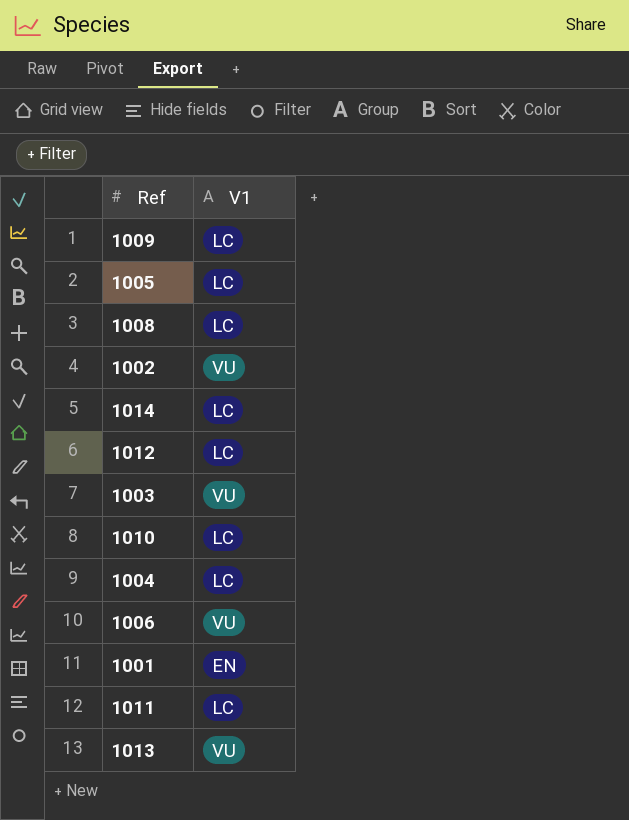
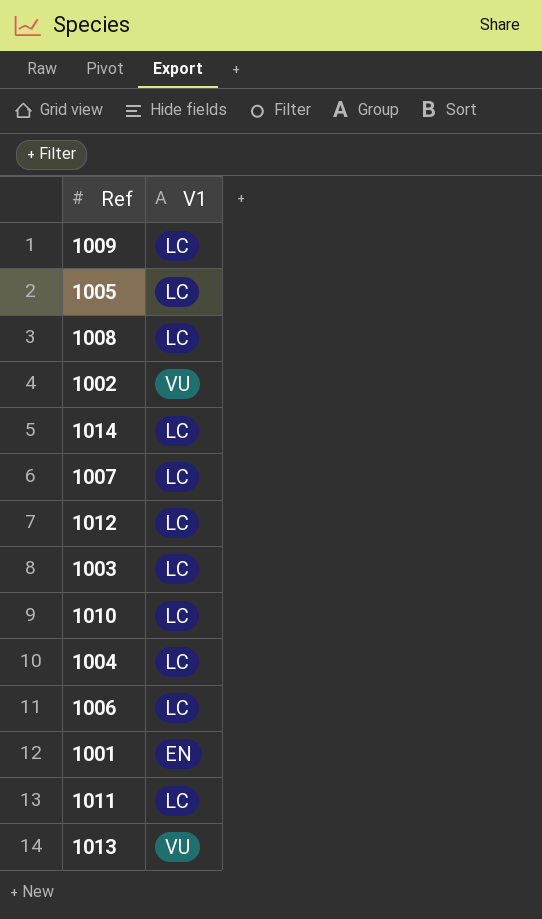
row 1007: none -> LC
1003 | V1: VU -> LC
1006 | V1: VU -> LC

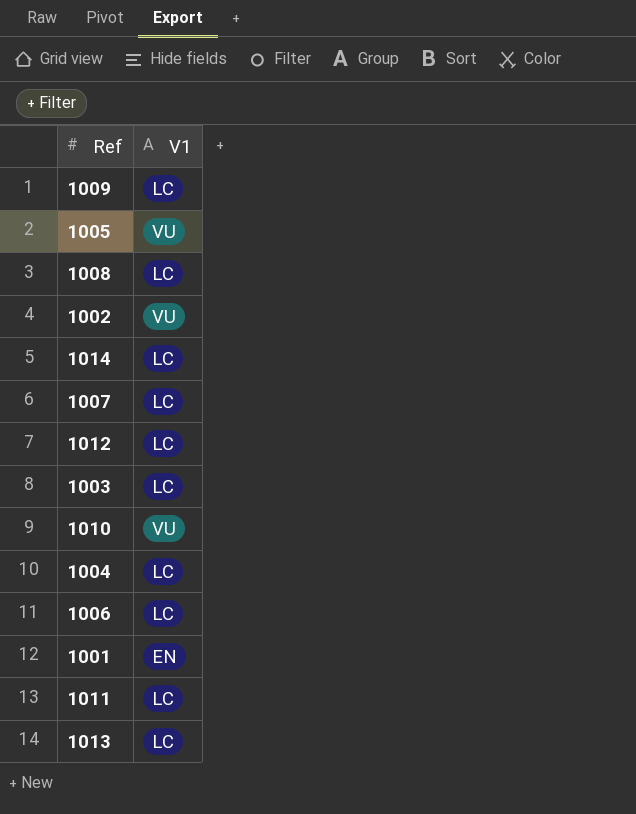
1005 | V1: LC -> VU
1010 | V1: LC -> VU
1013 | V1: VU -> LC

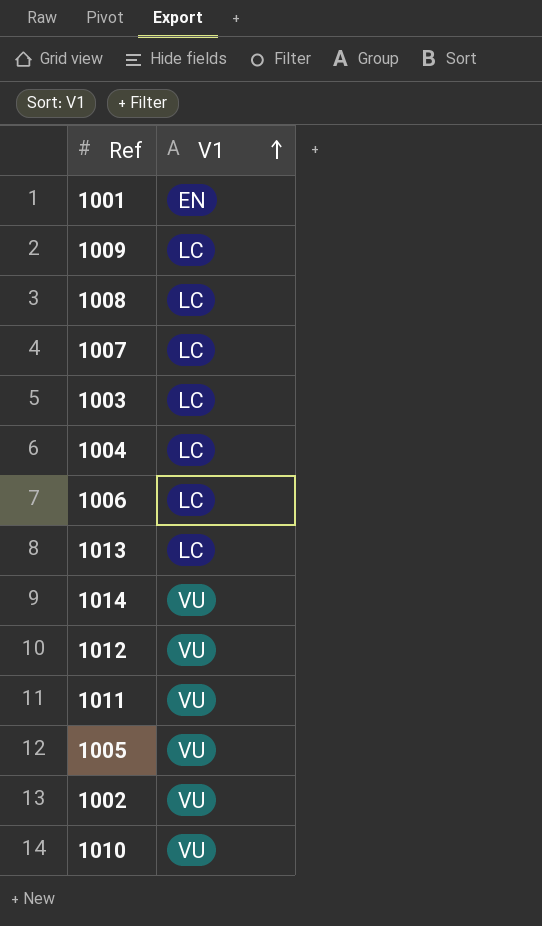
row order: none -> V1 ascending
1014 | V1: LC -> VU
1012 | V1: LC -> VU
1011 | V1: LC -> VU

